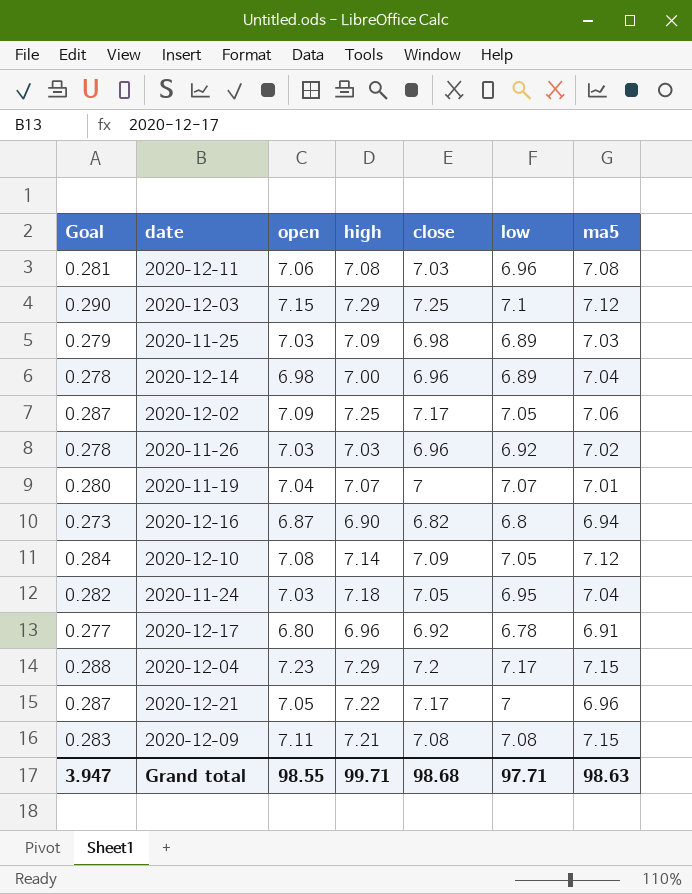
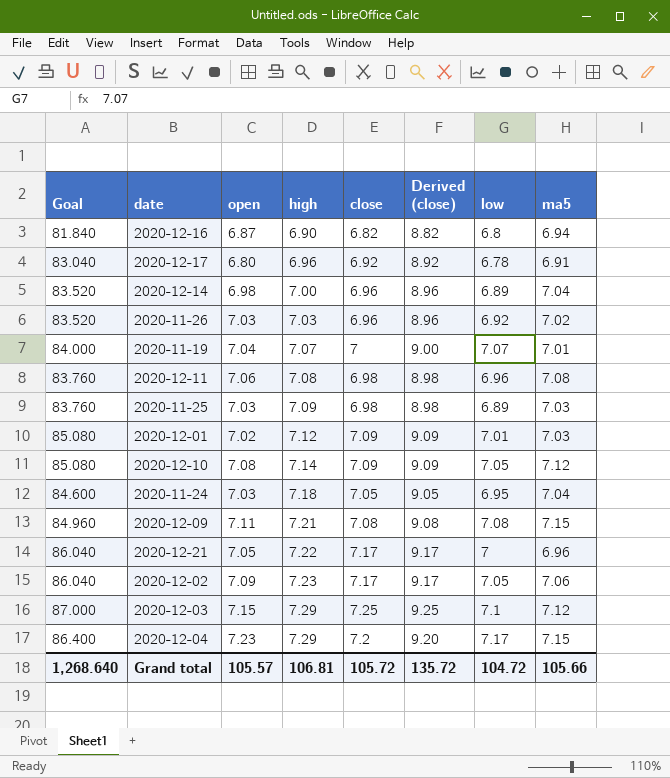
row order: none -> high ascending
column Goal | formula: [close] * 0.04 -> [close] * 12
column Derived (close) | formula: none -> [close] + 2
2020-12-11 | close: 7.03 -> 6.98
row 2020-12-01: none -> 85.080 | 7.02 | 7.12 | 7.09 | 9.09 | 7.01 | 7.03
2020-12-02 | high: 7.25 -> 7.23
Grand total | Goal: 3.947 -> 1,268.640
Grand total | open: 98.55 -> 105.57
Grand total | high: 99.71 -> 106.81
Grand total | close: 98.68 -> 105.72
Grand total | low: 97.71 -> 104.72
Grand total | ma5: 98.63 -> 105.66

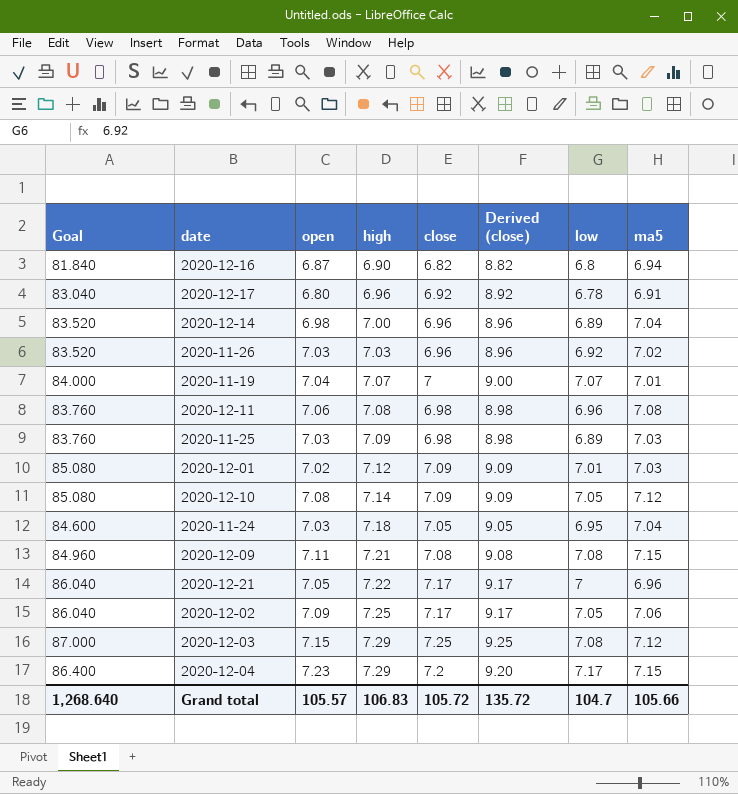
2020-12-02 | high: 7.23 -> 7.25
2020-12-03 | low: 7.1 -> 7.08
Grand total | high: 106.81 -> 106.83
Grand total | low: 104.72 -> 104.7

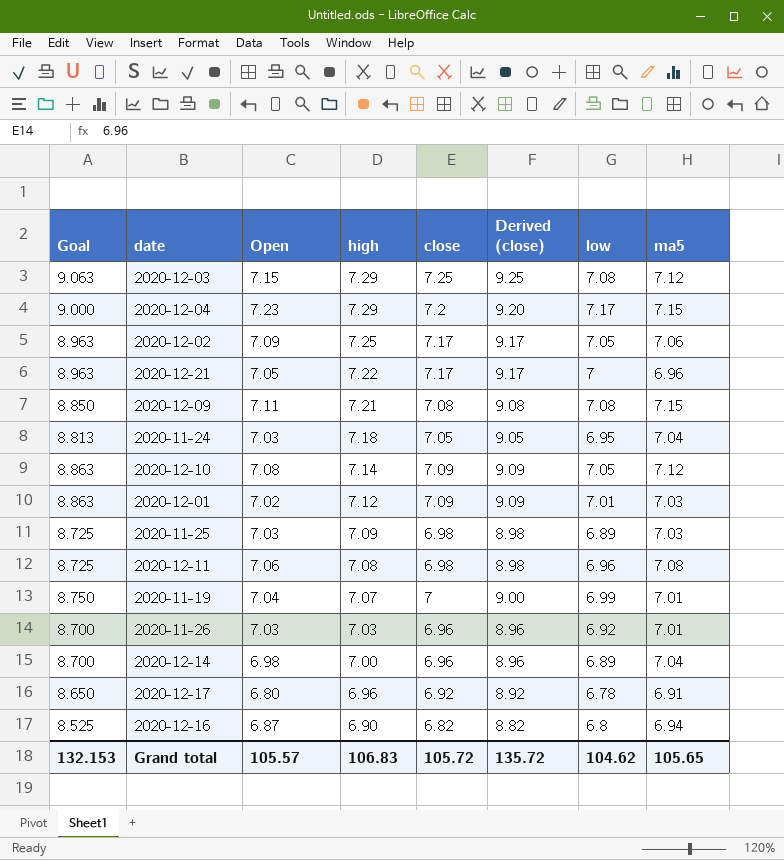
row order: high ascending -> high descending
column Goal | formula: [close] * 12 -> [close] * 1.25
column name: open -> Open
2020-11-19 | low: 7.07 -> 6.99
2020-11-26 | ma5: 7.02 -> 7.01
Grand total | Goal: 1,268.640 -> 132.153
Grand total | low: 104.7 -> 104.62
Grand total | ma5: 105.66 -> 105.65

